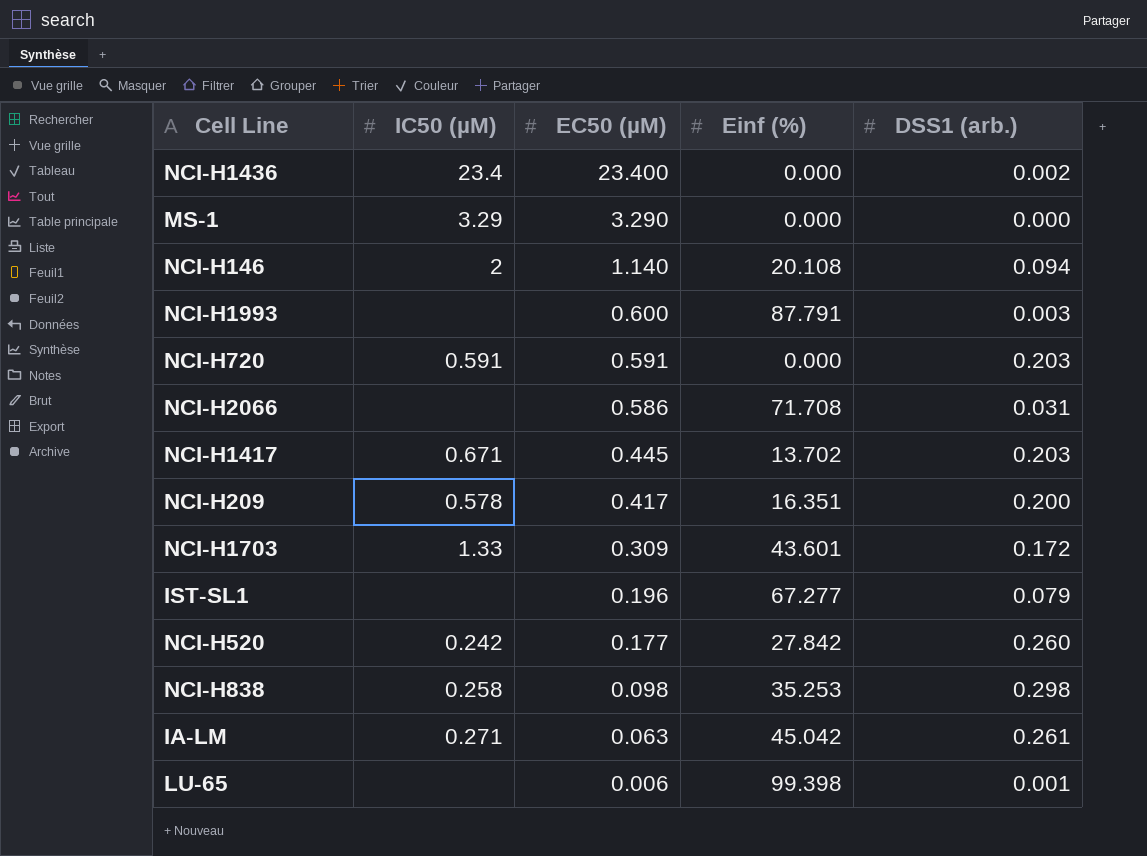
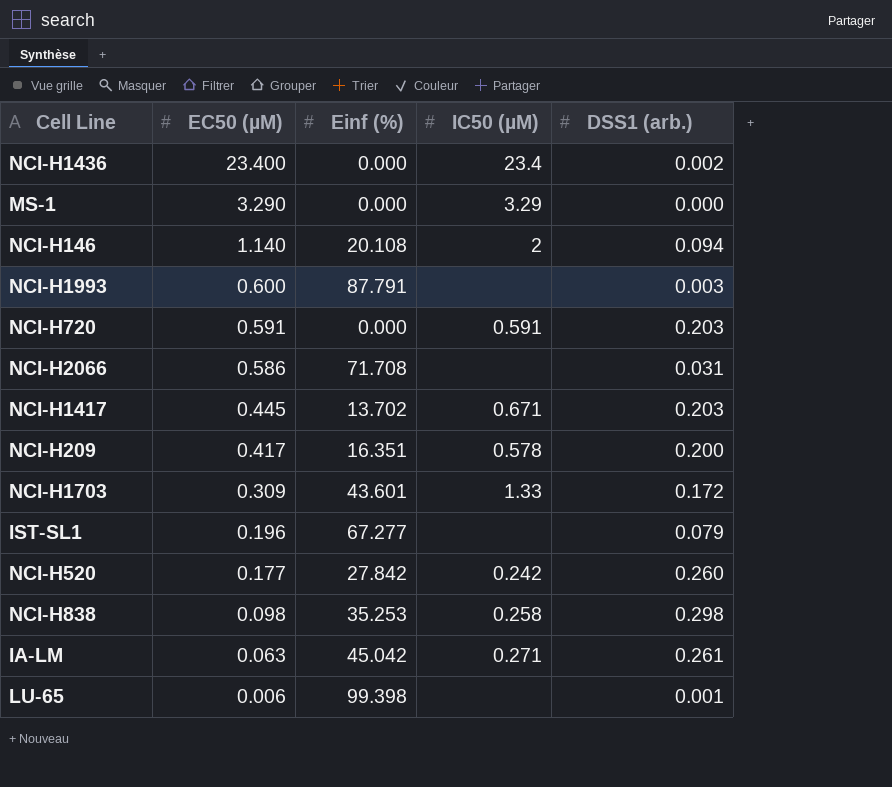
column IC50 (µM) | position: 2 -> 4

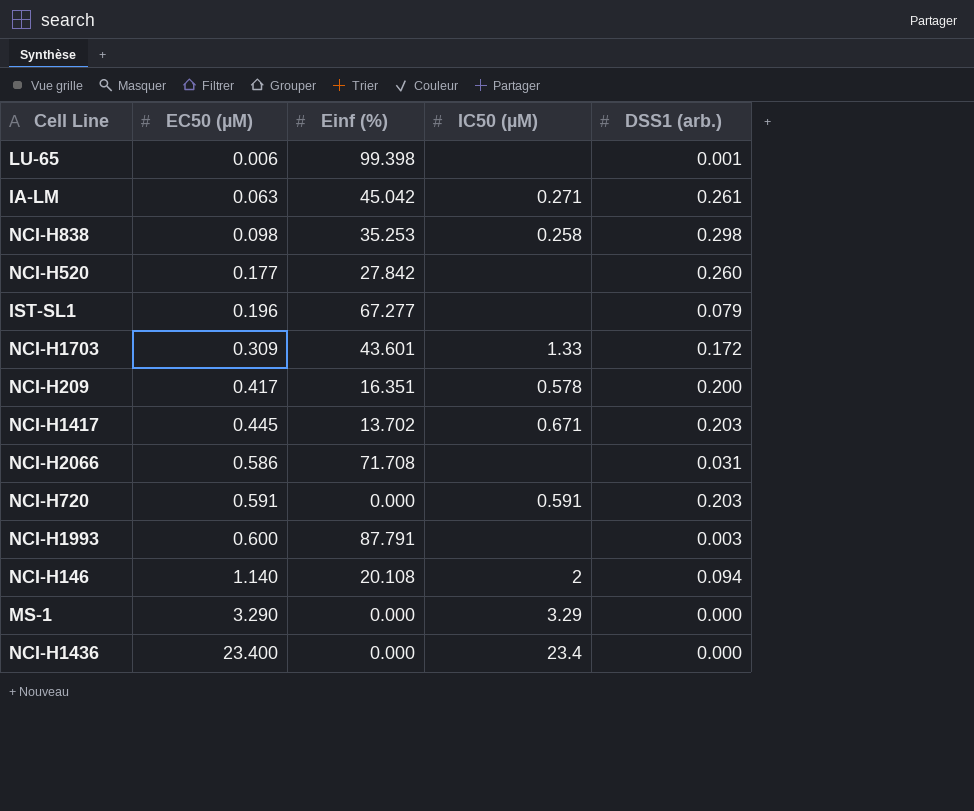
row order: EC50 (µM) descending -> EC50 (µM) ascending
NCI-H520 | IC50 (µM): 0.242 -> none
NCI-H1436 | DSS1 (arb.): 0.002 -> 0.000

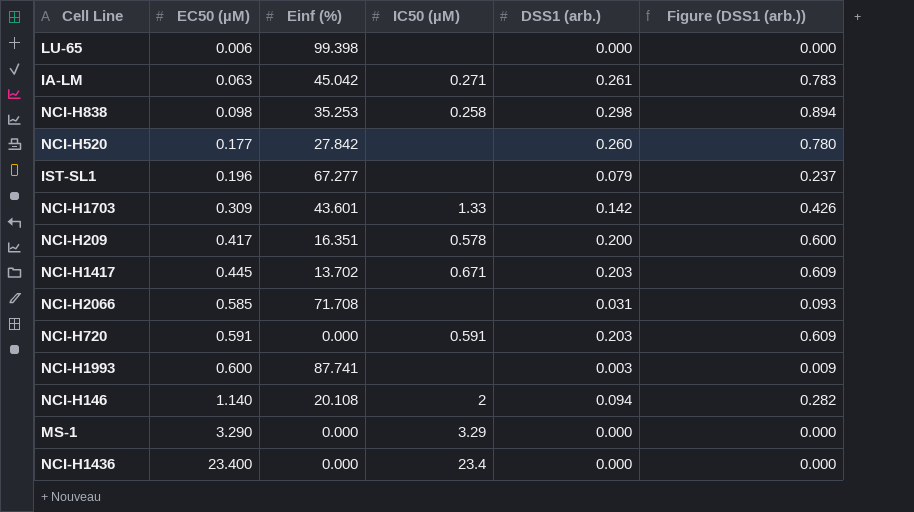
column Figure (DSS1 (arb.)) | formula: none -> [DSS1 (arb.)] * 3
LU-65 | DSS1 (arb.): 0.001 -> 0.000
NCI-H1703 | DSS1 (arb.): 0.172 -> 0.142
NCI-H2066 | EC50 (µM): 0.586 -> 0.585
NCI-H1993 | Einf (%): 87.791 -> 87.741

